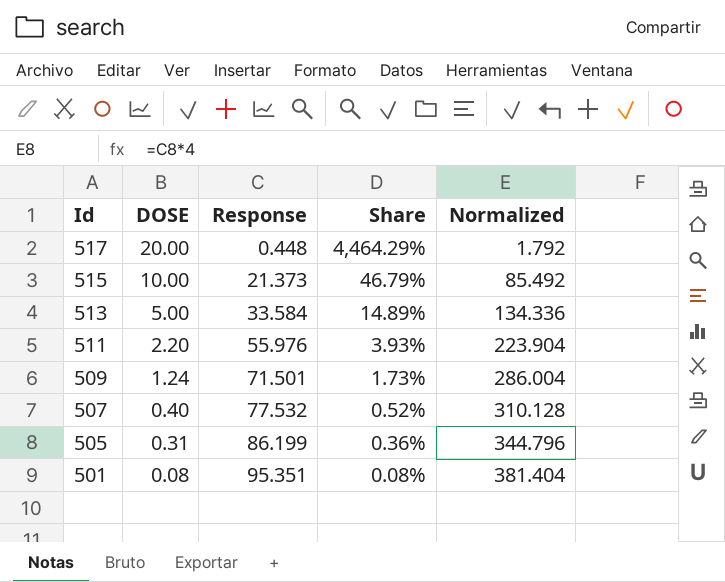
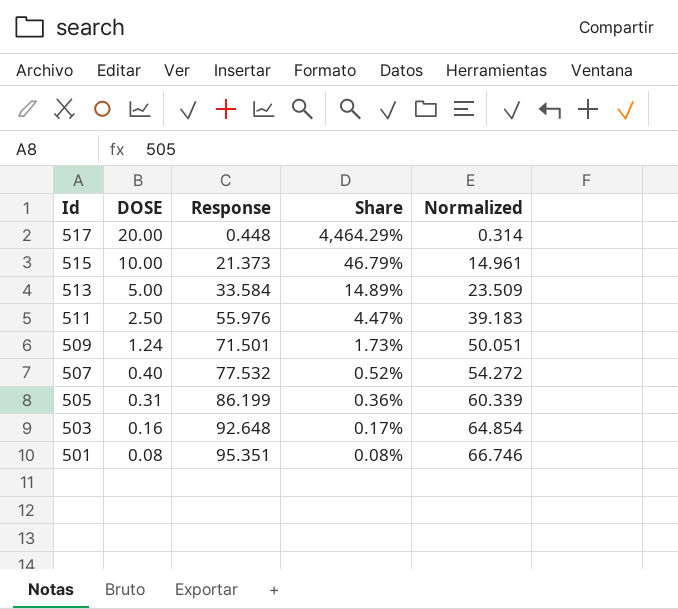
column Normalized | formula: [Response] * 4 -> [Response] * 0.7
511 | DOSE: 2.20 -> 2.50
511 | Share: 3.93% -> 4.47%
row 503: none -> 0.16 | 92.648 | 0.17% | 64.854

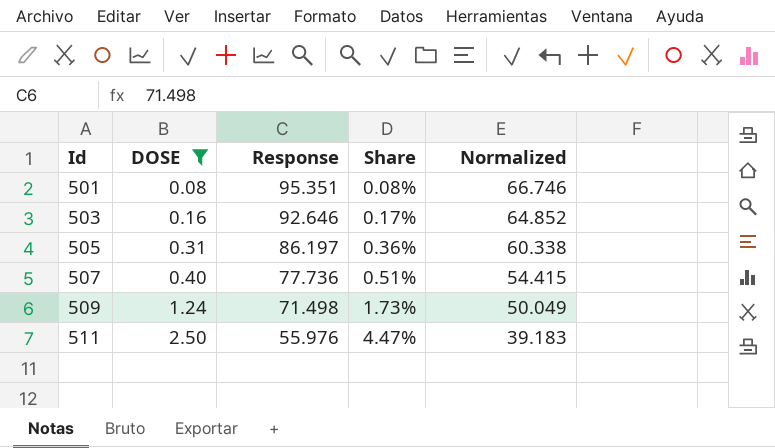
filter: none -> DOSE <= 2.50
row order: Id descending -> Id ascending
503 | Response: 92.648 -> 92.646
503 | Normalized: 64.854 -> 64.852
505 | Response: 86.199 -> 86.197
505 | Normalized: 60.339 -> 60.338
507 | Response: 77.532 -> 77.736
507 | Share: 0.52% -> 0.51%
507 | Normalized: 54.272 -> 54.415
509 | Response: 71.501 -> 71.498
509 | Normalized: 50.051 -> 50.049

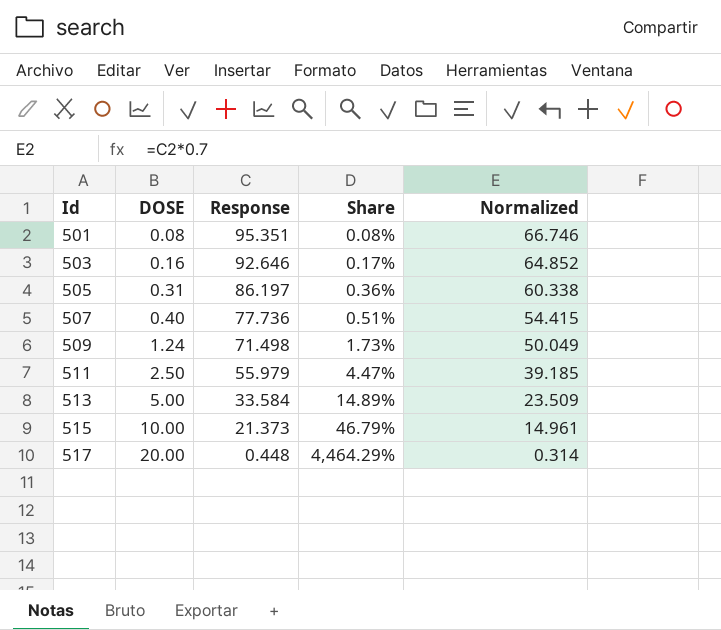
filter: DOSE <= 2.50 -> none
511 | Response: 55.976 -> 55.979
511 | Normalized: 39.183 -> 39.185

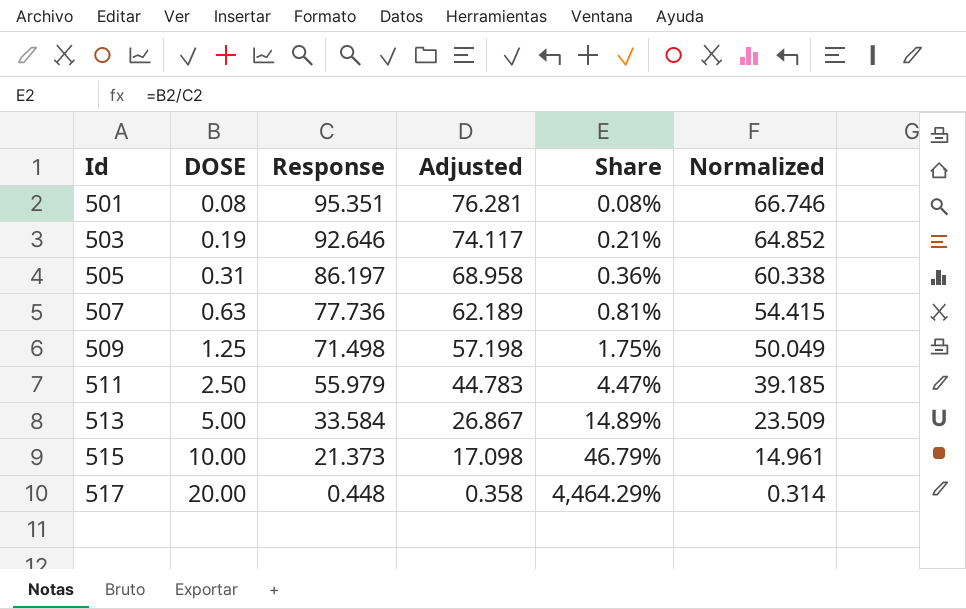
column Adjusted | formula: none -> [Response] * 0.8
503 | DOSE: 0.16 -> 0.19
503 | Share: 0.17% -> 0.21%
507 | DOSE: 0.40 -> 0.63
507 | Share: 0.51% -> 0.81%
509 | DOSE: 1.24 -> 1.25
509 | Share: 1.73% -> 1.75%

